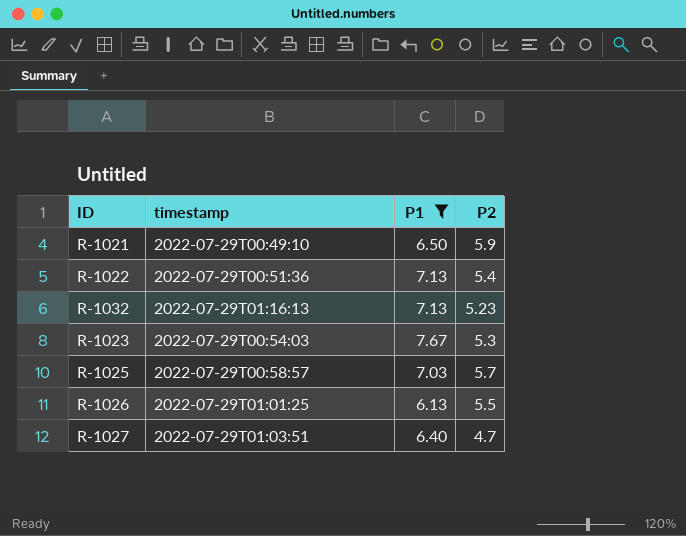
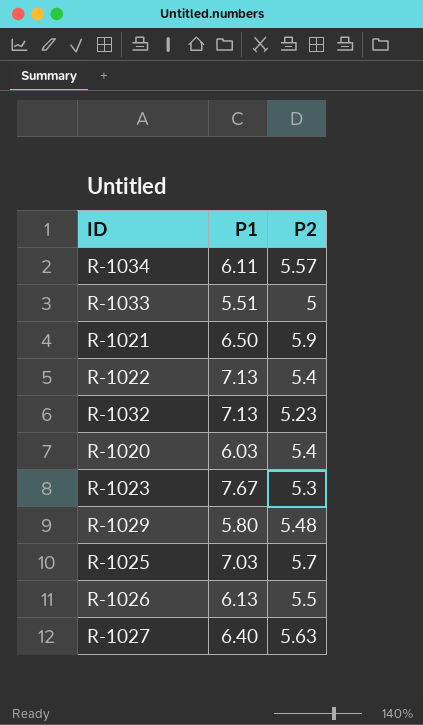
filter: P1 >= 6.13 -> none
column timestamp | position: 2 -> none
R-1027 | P2: 4.7 -> 5.63

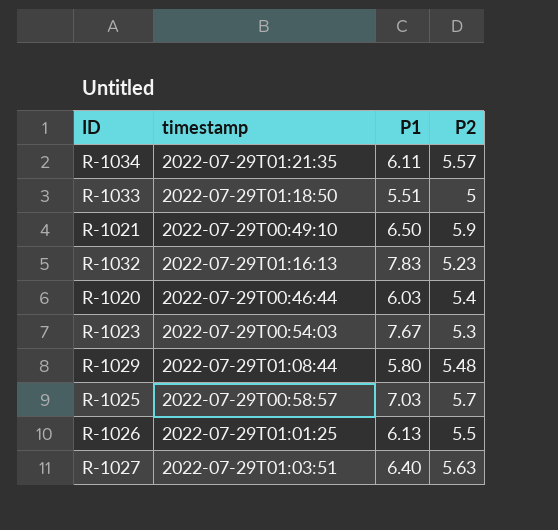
column timestamp | position: none -> 2
row R-1022: 7.13 | 5.4 -> none
R-1032 | P1: 7.13 -> 7.83

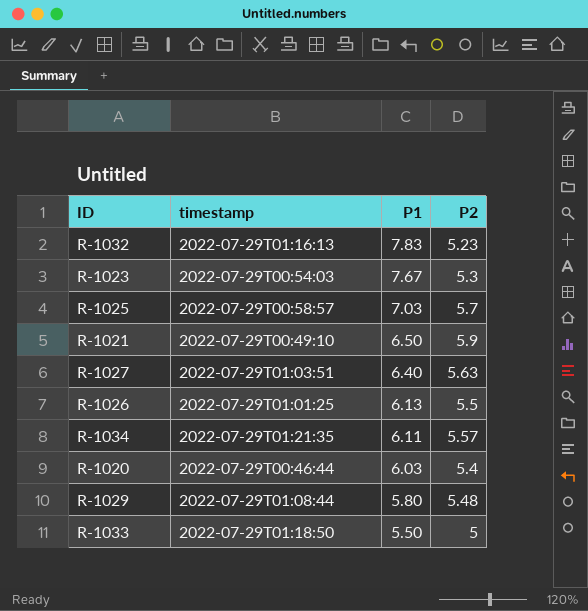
row order: none -> P1 descending
R-1033 | P1: 5.51 -> 5.50

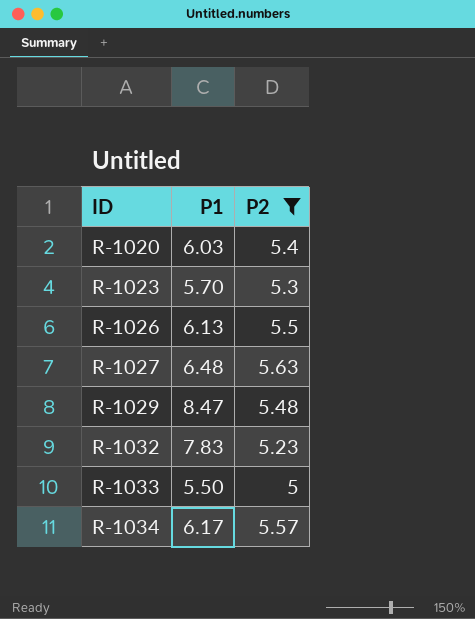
filter: none -> P2 <= 5.63
row order: P1 descending -> ID ascending
column timestamp | position: 2 -> none
R-1023 | P1: 7.67 -> 5.70
R-1027 | P1: 6.40 -> 6.48
R-1029 | P1: 5.80 -> 8.47
R-1034 | P1: 6.11 -> 6.17

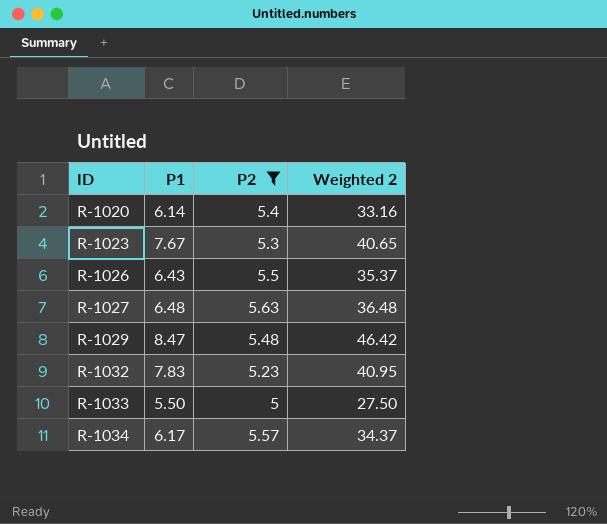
column Weighted 2 | formula: none -> [P1] * [P2]
R-1020 | P1: 6.03 -> 6.14
R-1023 | P1: 5.70 -> 7.67
R-1026 | P1: 6.13 -> 6.43

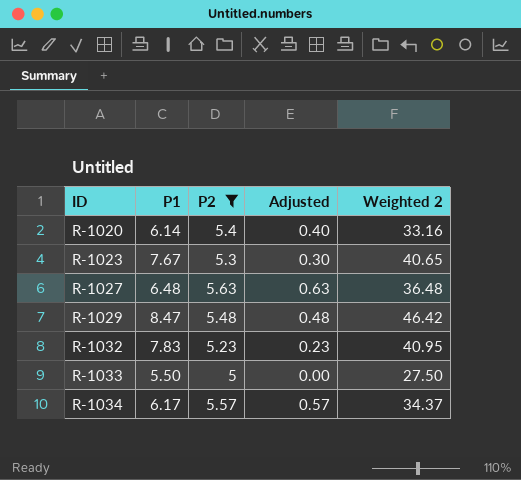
column Adjusted | formula: none -> [P2] - 5
row R-1026: 6.43 | 5.5 | 35.37 -> none

